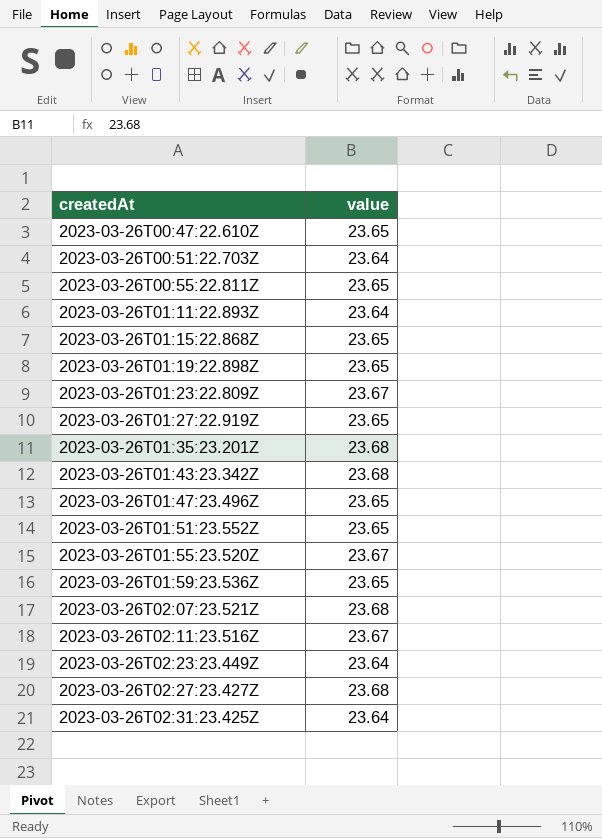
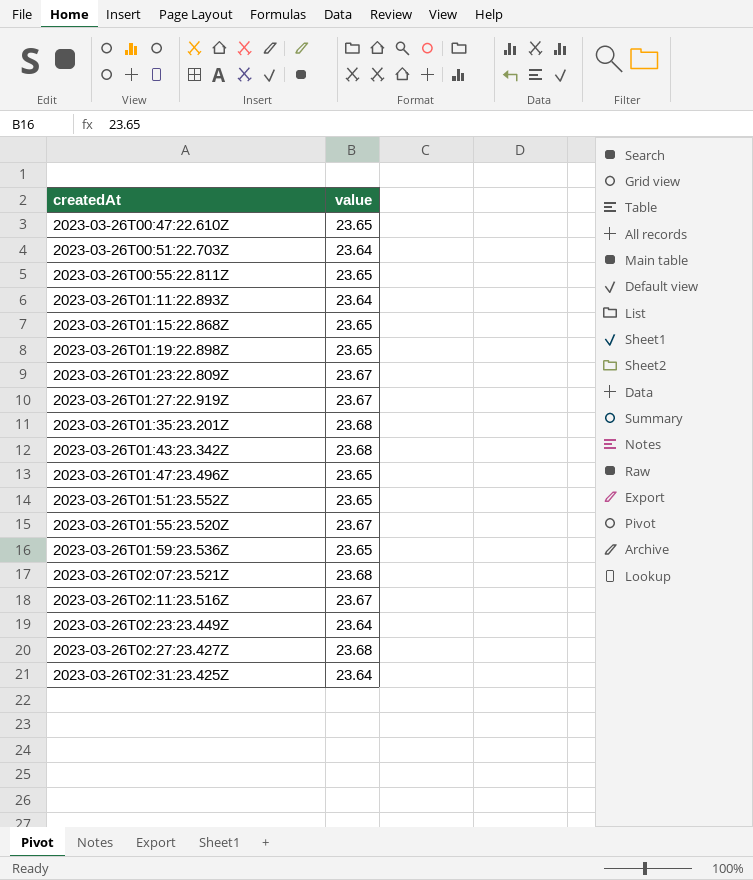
2023-03-26T01:27:22.919Z | value: 23.65 -> 23.67

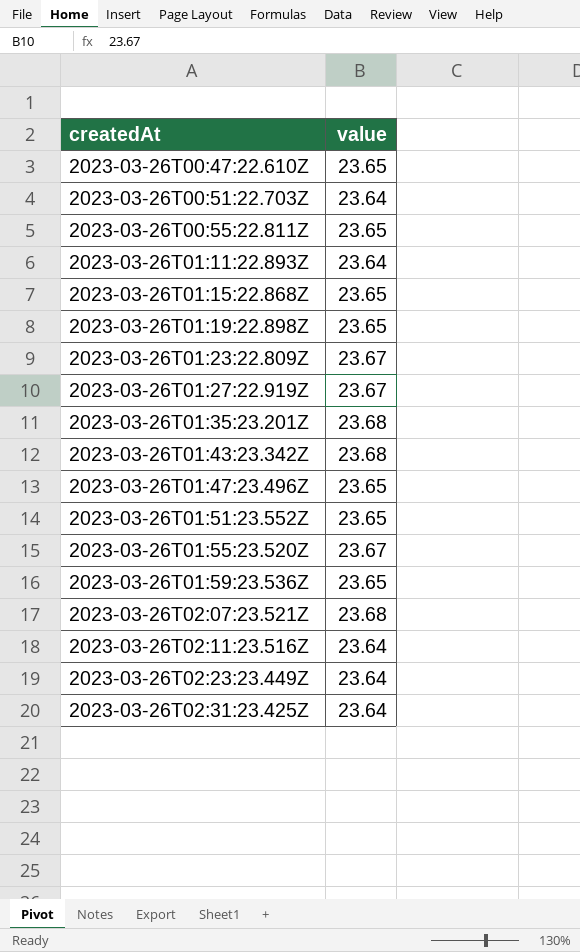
row 2023-03-26T02:27:23.427Z: 23.68 -> none
2023-03-26T02:11:23.516Z | value: 23.67 -> 23.64

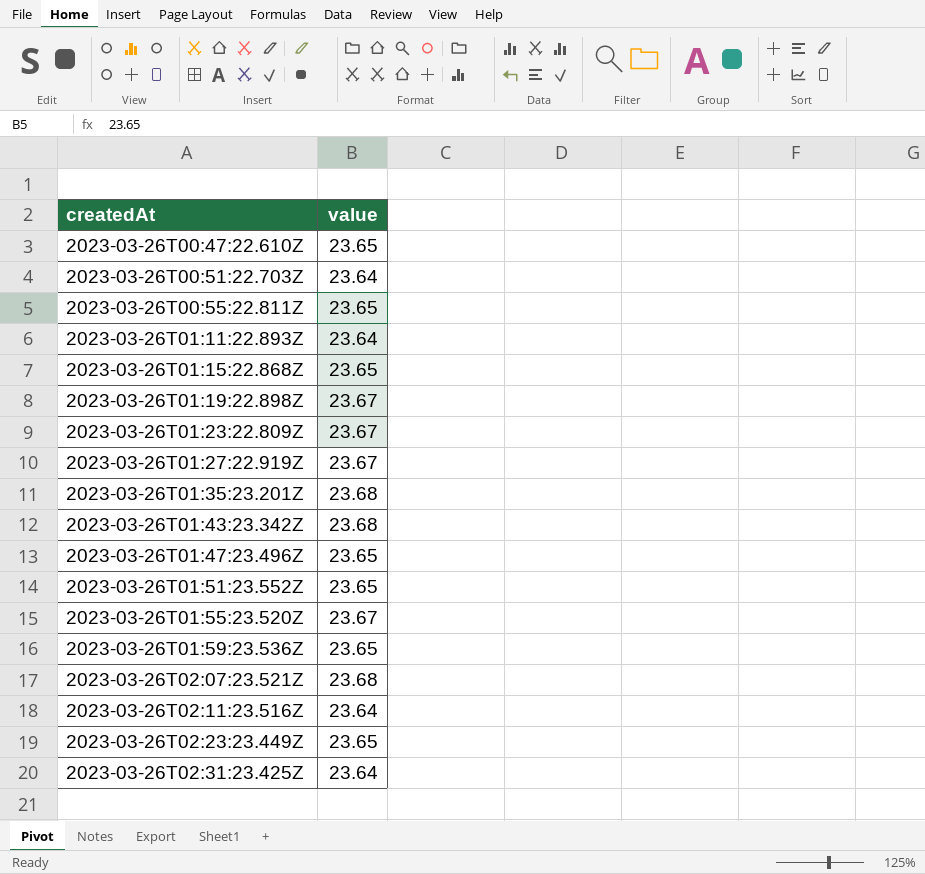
2023-03-26T01:19:22.898Z | value: 23.65 -> 23.67
2023-03-26T02:23:23.449Z | value: 23.64 -> 23.65

